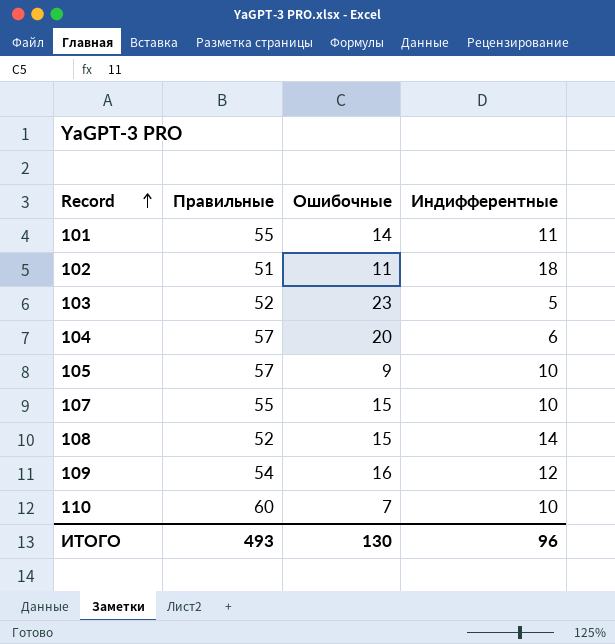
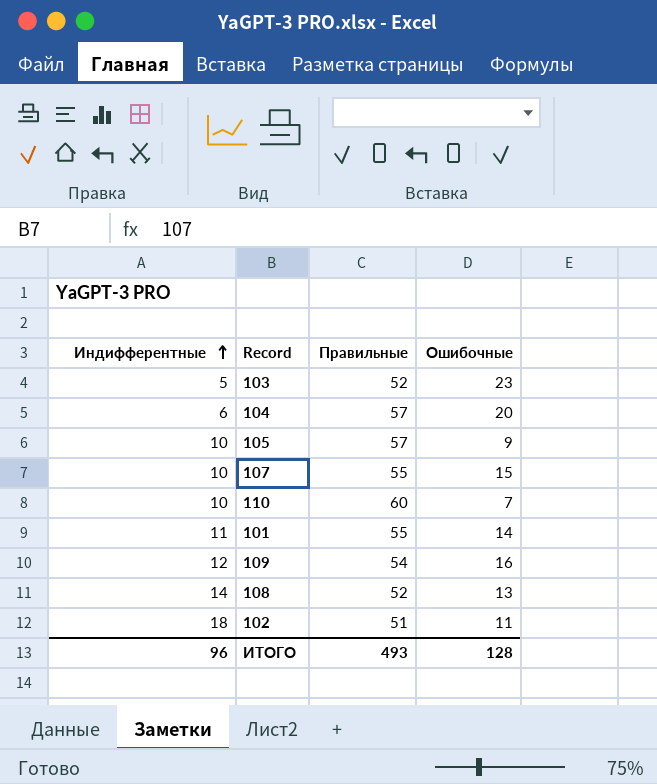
row order: Record ascending -> Индифферентные ascending
column Индифферентные | position: 4 -> 1
108 | Ошибочные: 15 -> 13
ИТОГО | Ошибочные: 130 -> 128

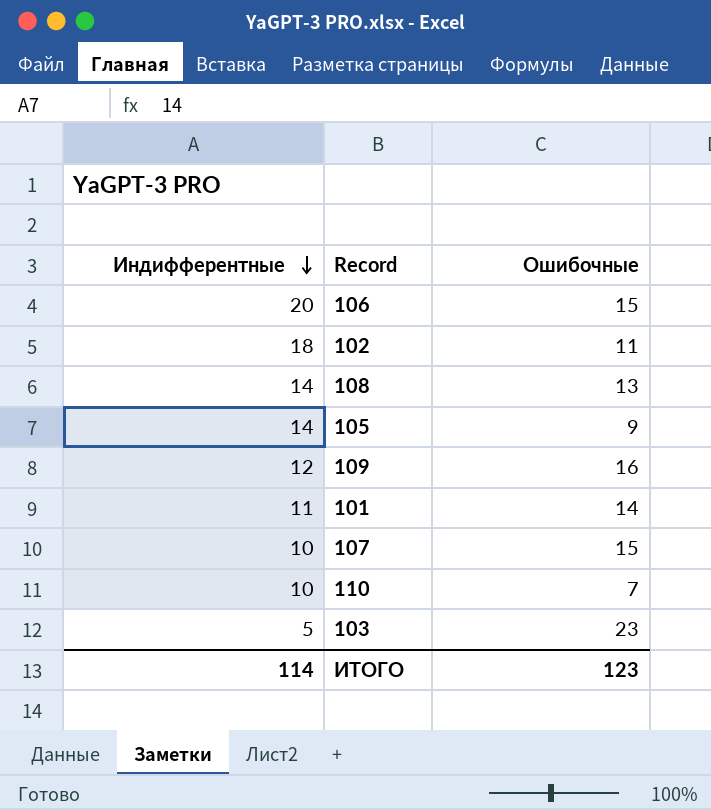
row order: Индифферентные ascending -> Индифферентные descending
column Правильные | position: 3 -> none
row 104: 6 | 57 | 20 -> none
row 106: none -> 20 | 15
105 | Индифферентные: 10 -> 14
ИТОГО | Индифферентные: 96 -> 114
ИТОГО | Ошибочные: 128 -> 123

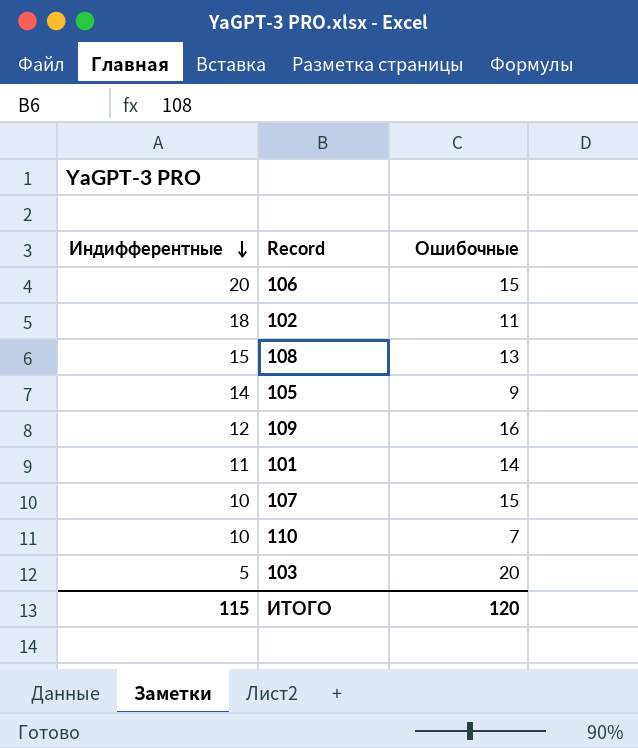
108 | Индифферентные: 14 -> 15
103 | Ошибочные: 23 -> 20
ИТОГО | Индифферентные: 114 -> 115
ИТОГО | Ошибочные: 123 -> 120

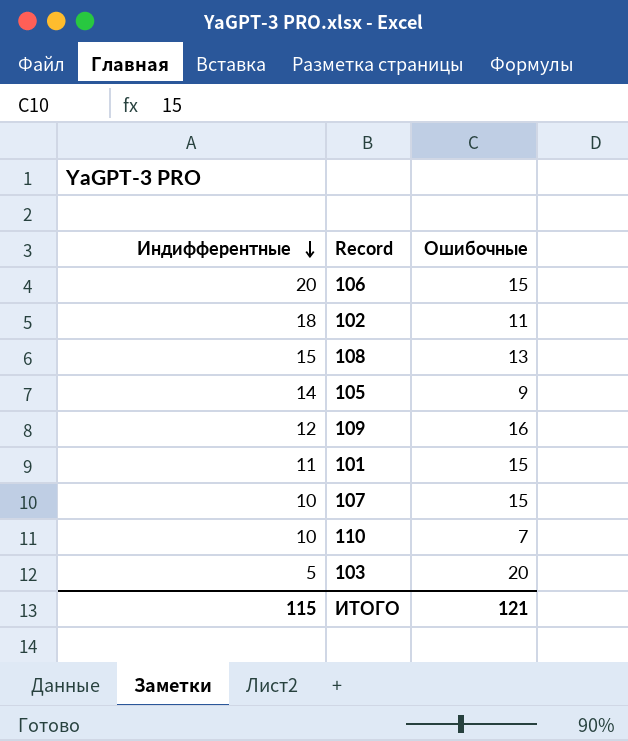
101 | Ошибочные: 14 -> 15
ИТОГО | Ошибочные: 120 -> 121

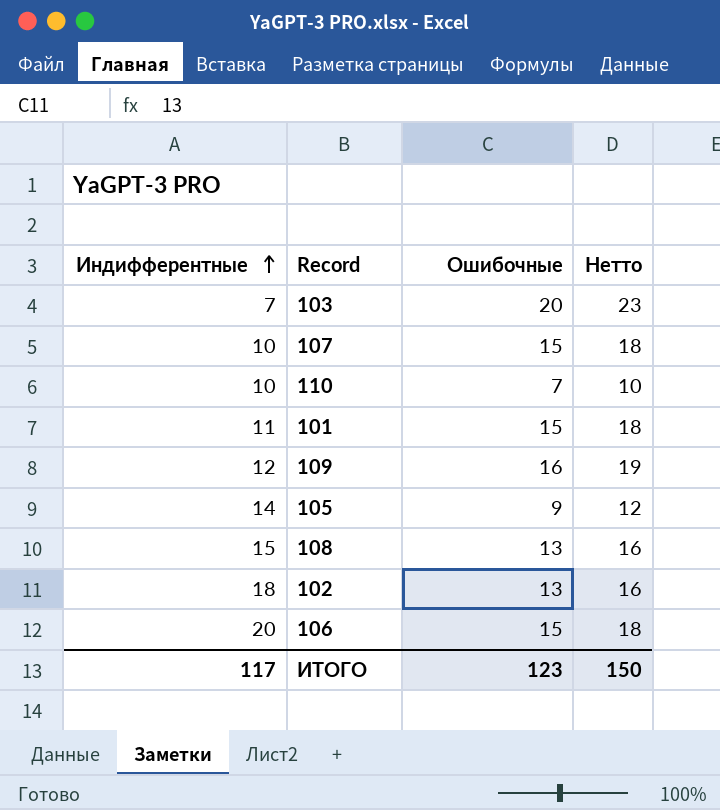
row order: Индифферентные descending -> Индифферентные ascending
column Нетто | formula: none -> [Ошибочные] + 3
103 | Индифферентные: 5 -> 7
102 | Ошибочные: 11 -> 13
ИТОГО | Индифферентные: 115 -> 117
ИТОГО | Ошибочные: 121 -> 123

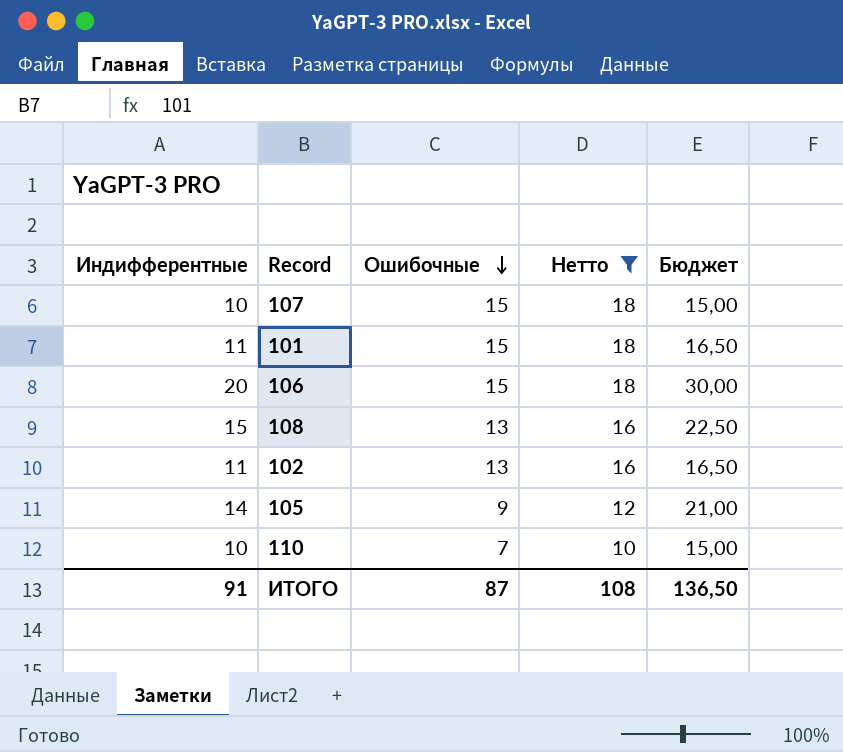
filter: none -> Нетто <= 18
row order: Индифферентные ascending -> Ошибочные descending
column Бюджет | formula: none -> [Индифферентные] * 1,5
102 | Индифферентные: 18 -> 11
ИТОГО | Индифферентные: 117 -> 91
ИТОГО | Ошибочные: 123 -> 87
ИТОГО | Нетто: 150 -> 108

